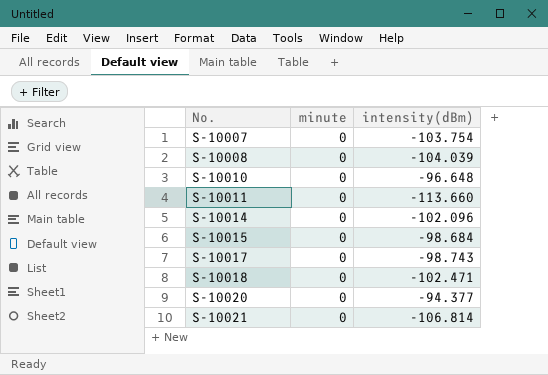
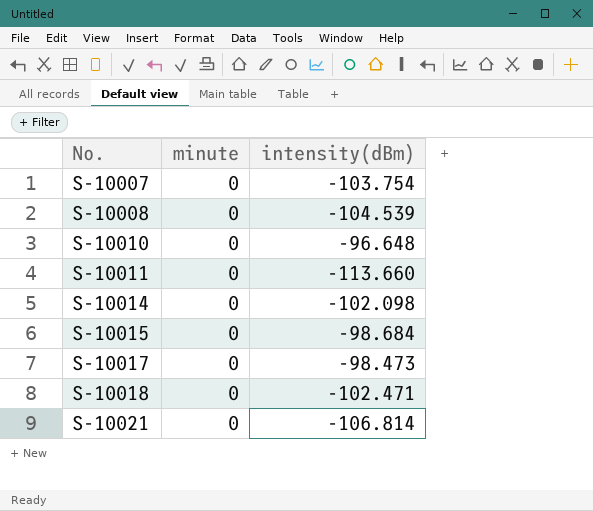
row S-10020: 0 | -94.377 -> none
S-10008 | intensity(dBm): -104.039 -> -104.539
S-10014 | intensity(dBm): -102.096 -> -102.098
S-10017 | intensity(dBm): -98.743 -> -98.473

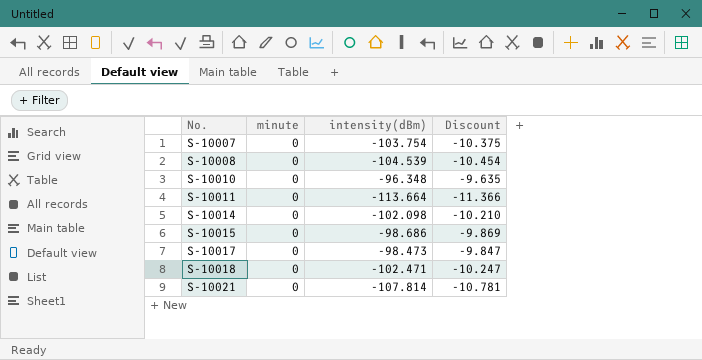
column Discount | formula: none -> [intensity(dBm)] * 0.1
S-10010 | intensity(dBm): -96.648 -> -96.348
S-10011 | intensity(dBm): -113.660 -> -113.664
S-10015 | intensity(dBm): -98.684 -> -98.686
S-10021 | intensity(dBm): -106.814 -> -107.814

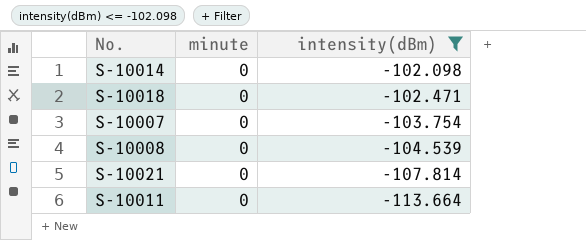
filter: none -> intensity(dBm) <= -102.098
row order: No. ascending -> intensity(dBm) descending
column Discount | formula: [intensity(dBm)] * 0.1 -> none

